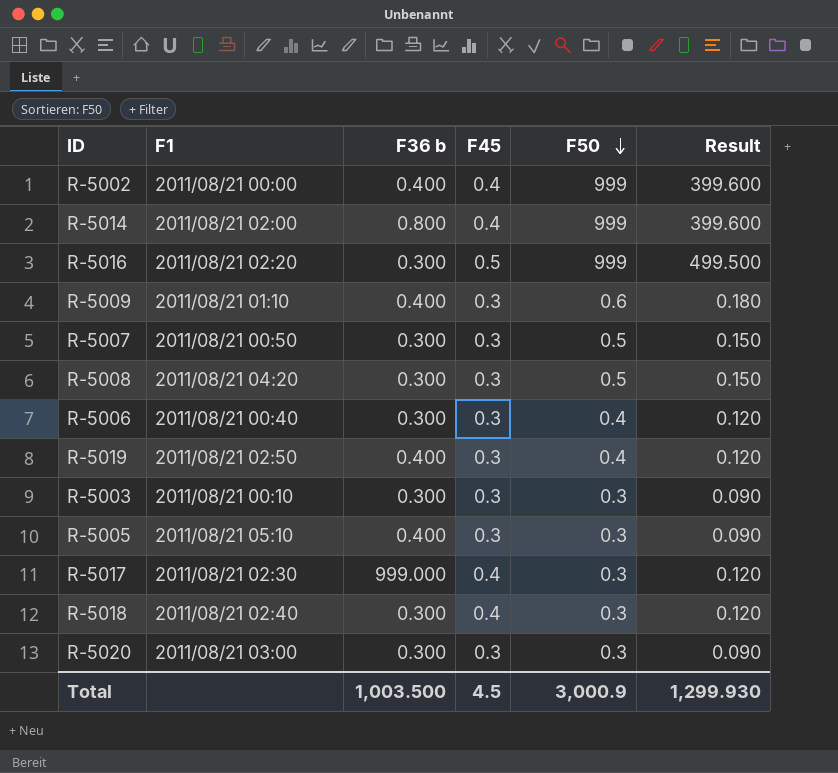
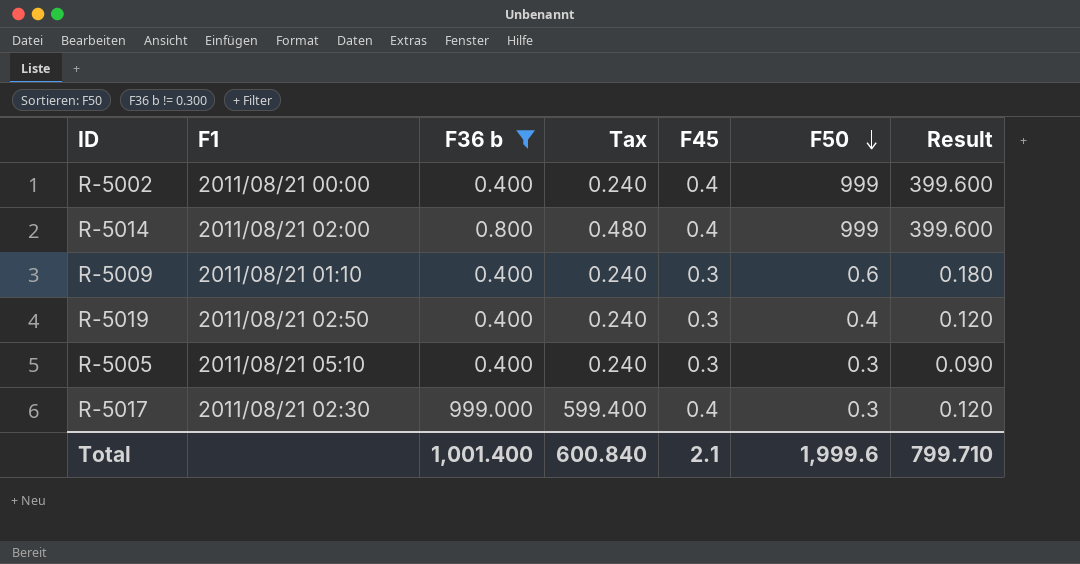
filter: none -> F36 b != 0.300
column Tax | formula: none -> [F36 b] * 0.6
Total | F36 b: 1,003.500 -> 1,001.400
Total | F45: 4.5 -> 2.1
Total | F50: 3,000.9 -> 1,999.6
Total | Result: 1,299.930 -> 799.710

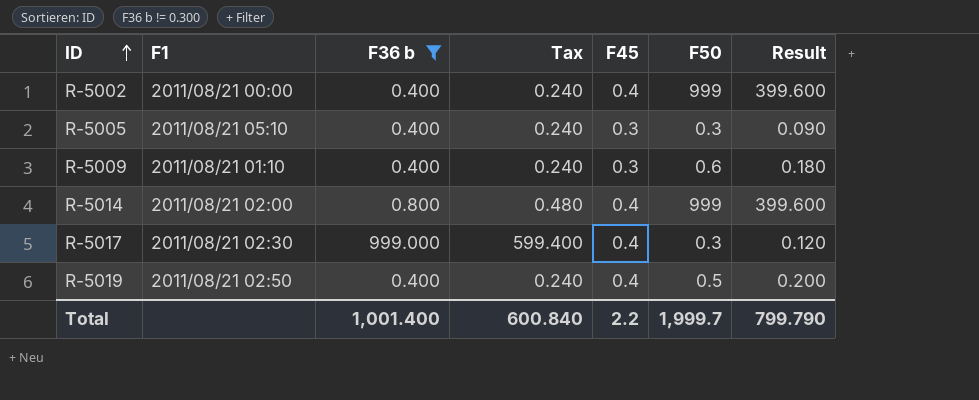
row order: F50 descending -> ID ascending
R-5019 | F45: 0.3 -> 0.4
R-5019 | F50: 0.4 -> 0.5
R-5019 | Result: 0.120 -> 0.200
Total | F45: 2.1 -> 2.2
Total | F50: 1,999.6 -> 1,999.7
Total | Result: 799.710 -> 799.790

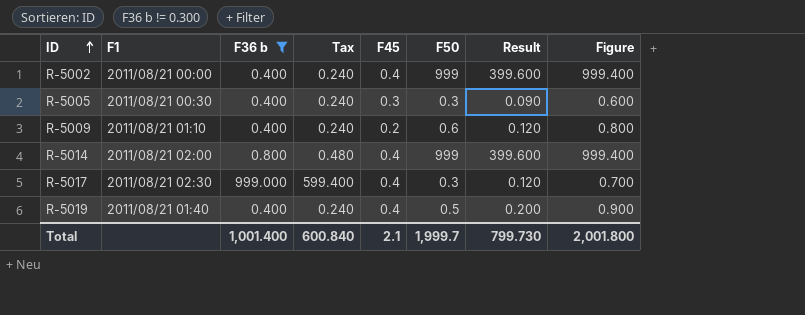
column Figure | formula: none -> [F45] + [F50]
R-5005 | F1: 2011/08/21 05:10 -> 2011/08/21 00:30
R-5009 | F45: 0.3 -> 0.2
R-5009 | Result: 0.180 -> 0.120
R-5019 | F1: 2011/08/21 02:50 -> 2011/08/21 01:40
Total | F45: 2.2 -> 2.1
Total | Result: 799.790 -> 799.730

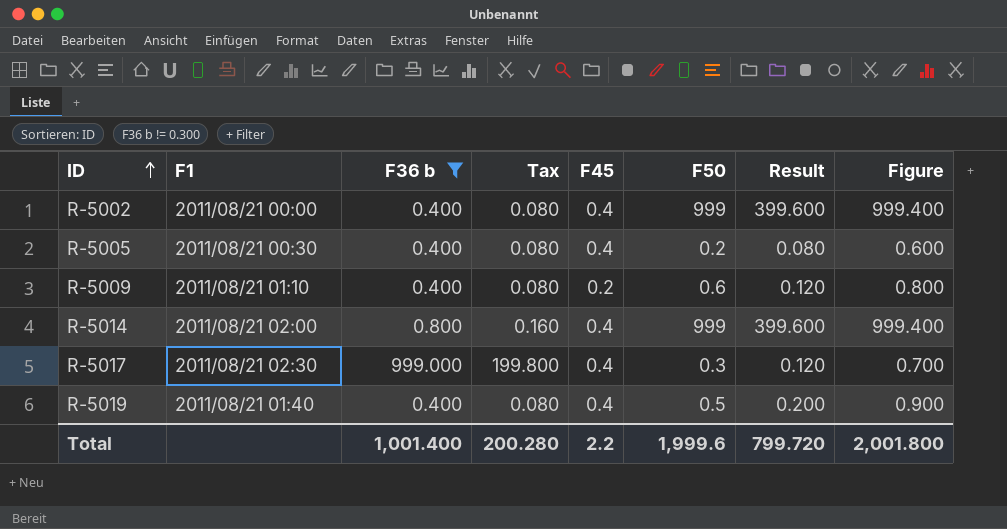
column Tax | formula: [F36 b] * 0.6 -> [F36 b] * 0.2
R-5005 | F45: 0.3 -> 0.4
R-5005 | F50: 0.3 -> 0.2
R-5005 | Result: 0.090 -> 0.080
Total | Tax: 600.840 -> 200.280
Total | F45: 2.1 -> 2.2
Total | F50: 1,999.7 -> 1,999.6
Total | Result: 799.730 -> 799.720

